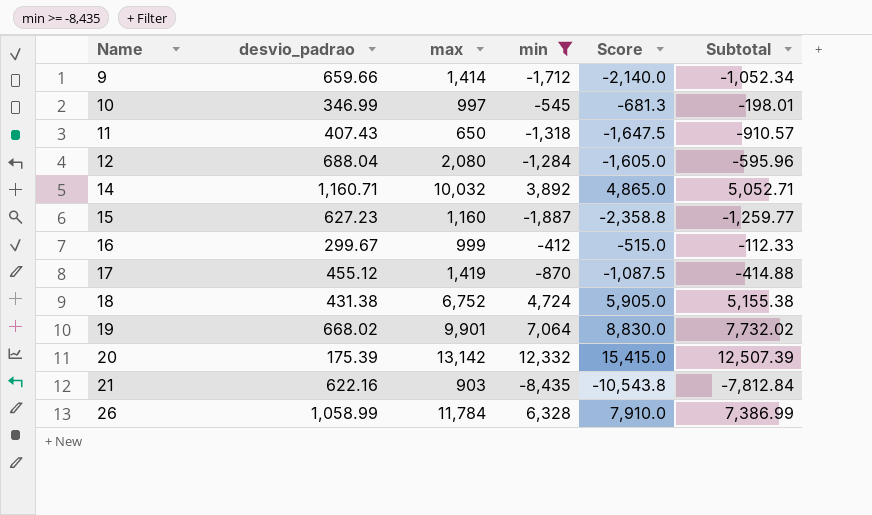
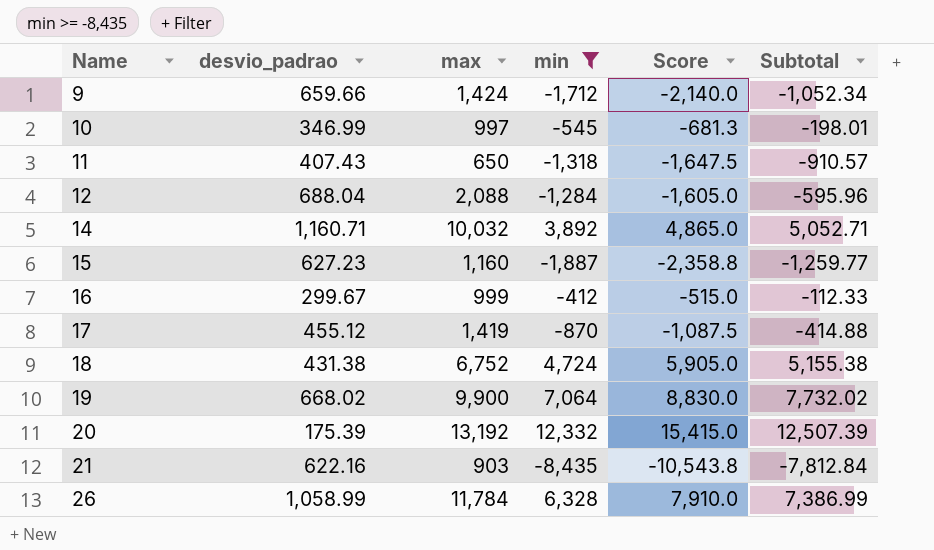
9 | max: 1,414 -> 1,424
12 | max: 2,080 -> 2,088
19 | max: 9,901 -> 9,900
20 | max: 13,142 -> 13,192

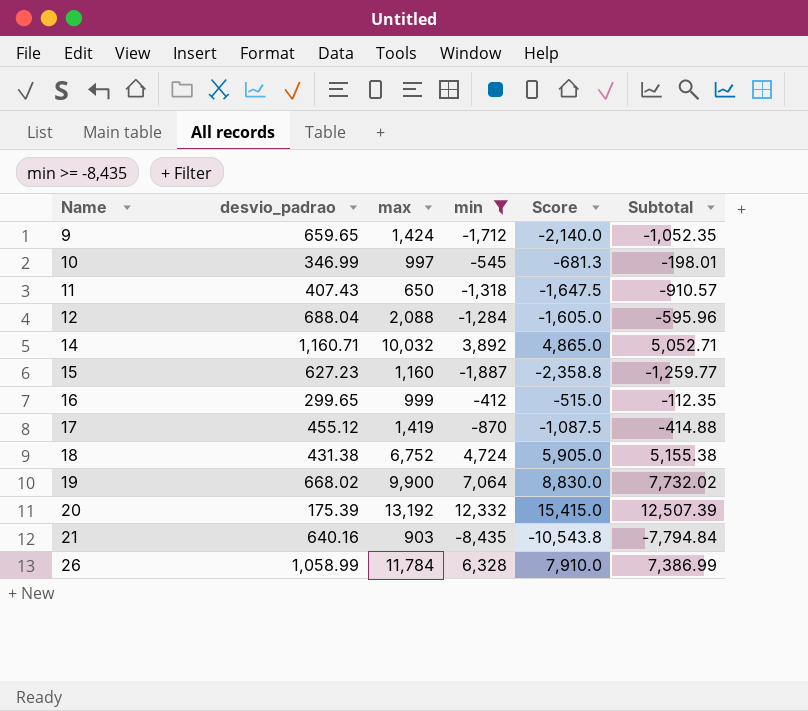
9 | desvio_padrao: 659.66 -> 659.65
9 | Subtotal: -1,052.34 -> -1,052.35
16 | desvio_padrao: 299.67 -> 299.65
16 | Subtotal: -112.33 -> -112.35
21 | desvio_padrao: 622.16 -> 640.16
21 | Subtotal: -7,812.84 -> -7,794.84

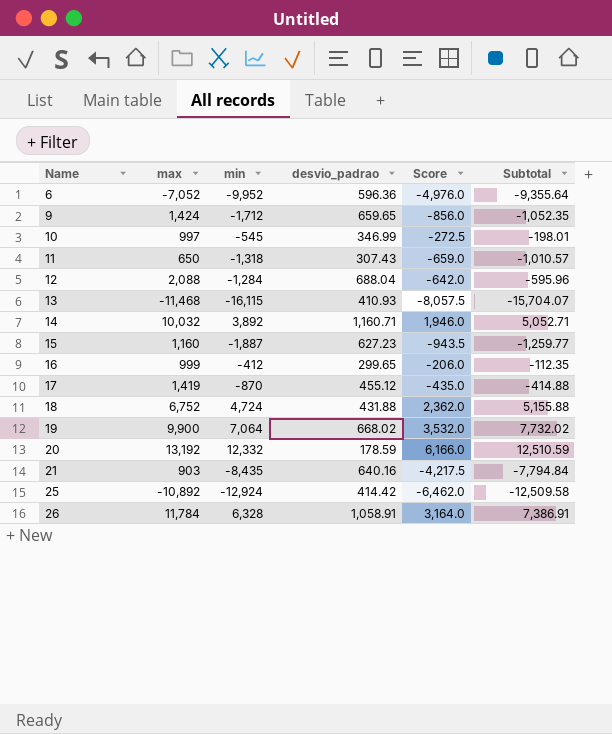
filter: min >= -8,435 -> none
column desvio_padrao | position: 2 -> 4
column Score | formula: [min] * 1.25 -> [min] * 0.5
11 | desvio_padrao: 407.43 -> 307.43
11 | Subtotal: -910.57 -> -1,010.57
18 | desvio_padrao: 431.38 -> 431.88
18 | Subtotal: 5,155.38 -> 5,155.88
20 | desvio_padrao: 175.39 -> 178.59
20 | Subtotal: 12,507.39 -> 12,510.59
26 | desvio_padrao: 1,058.99 -> 1,058.91
26 | Subtotal: 7,386.99 -> 7,386.91

